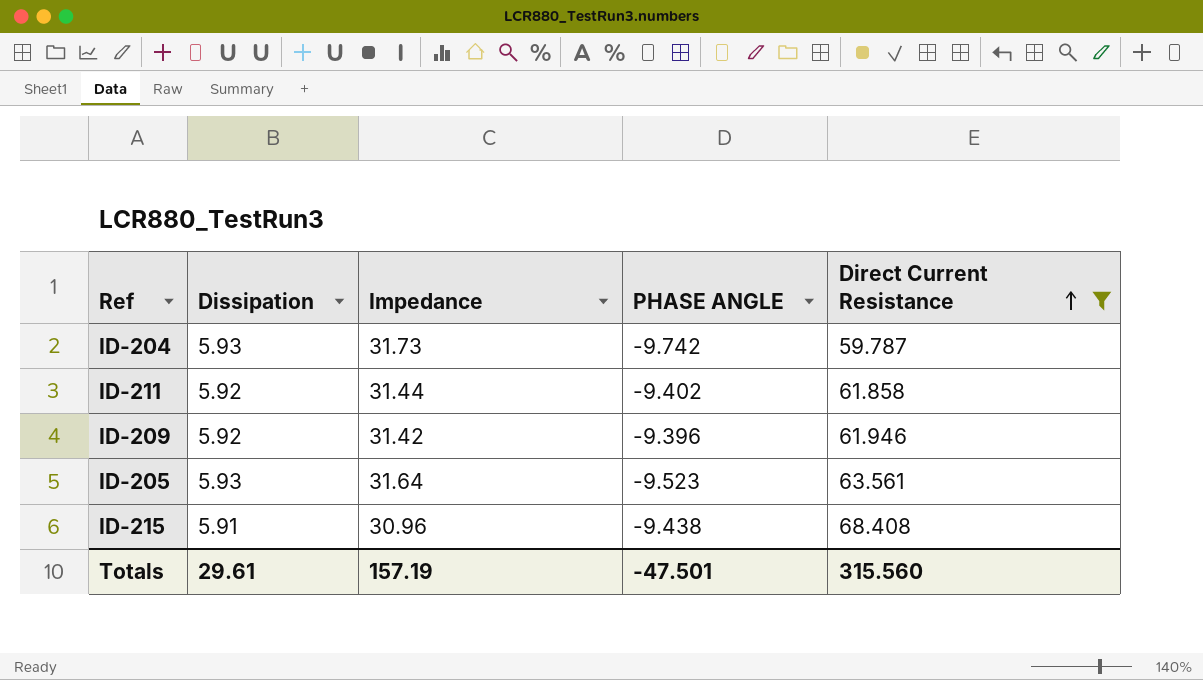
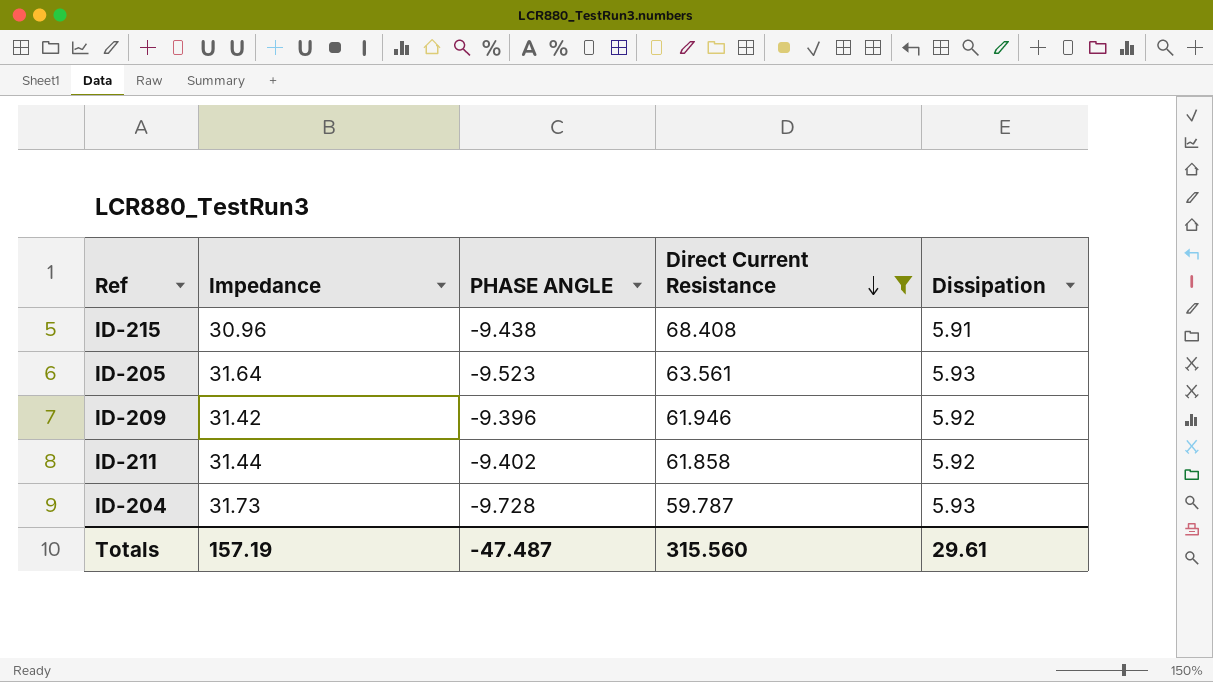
row order: Direct Current Resistance ascending -> Direct Current Resistance descending
column Dissipation | position: 2 -> 5
ID-204 | PHASE ANGLE: -9.742 -> -9.728
Totals | PHASE ANGLE: -47.501 -> -47.487

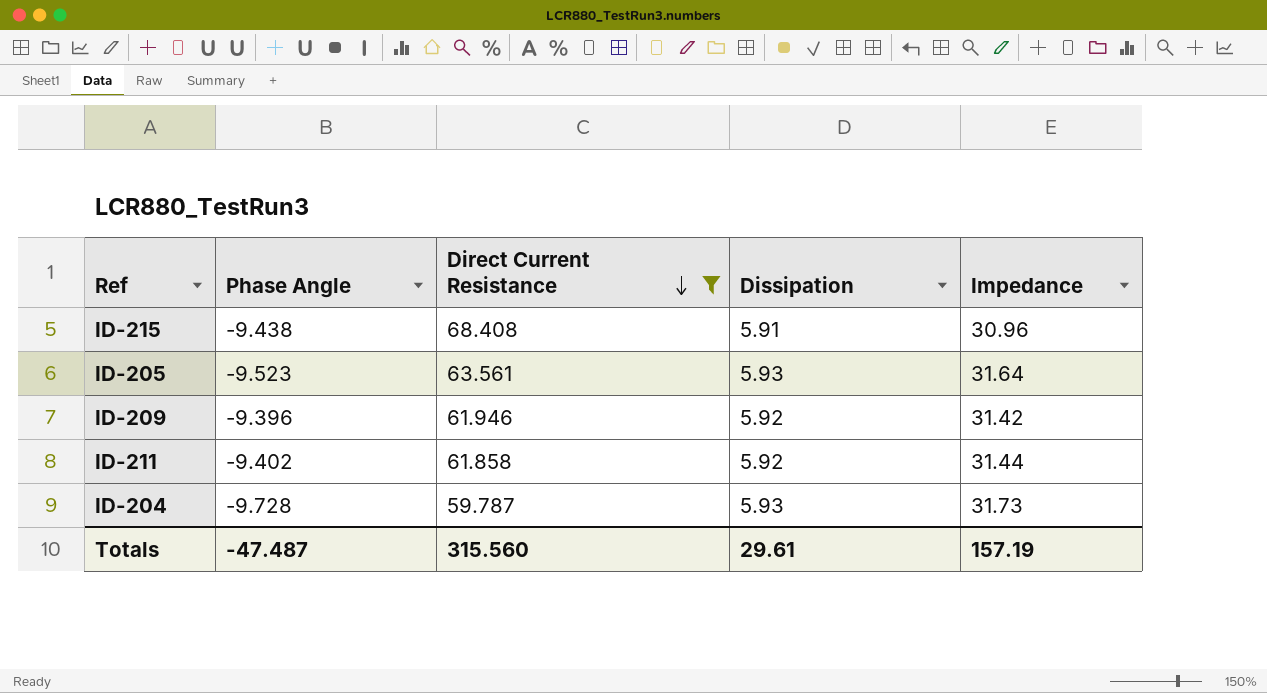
column name: PHASE ANGLE -> Phase Angle
column Impedance | position: 2 -> 5

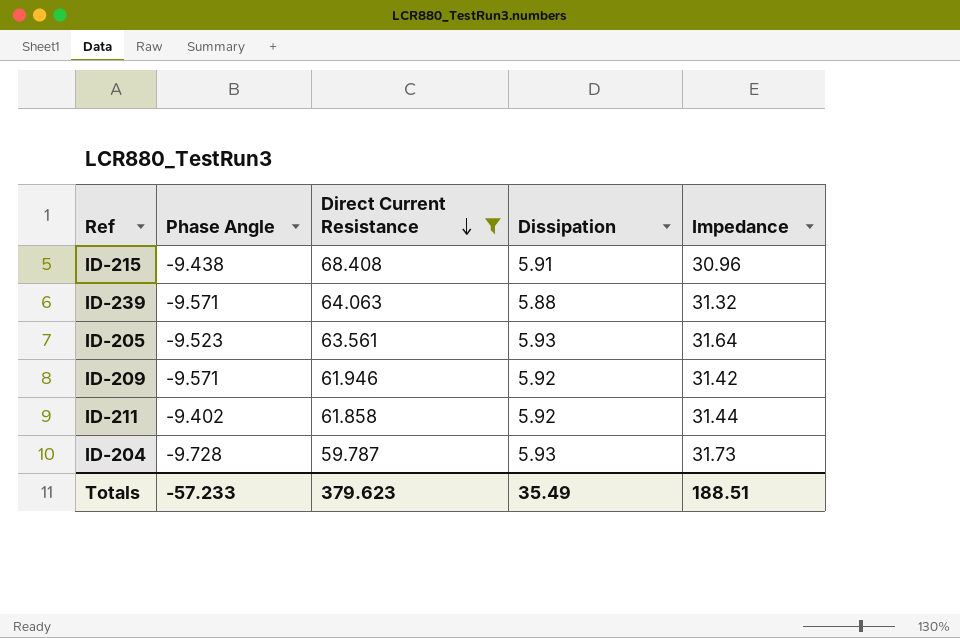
row ID-239: none -> -9.571 | 64.063 | 5.88 | 31.32
ID-209 | Phase Angle: -9.396 -> -9.571
Totals | Phase Angle: -47.487 -> -57.233
Totals | Direct Current Resistance: 315.560 -> 379.623
Totals | Dissipation: 29.61 -> 35.49
Totals | Impedance: 157.19 -> 188.51

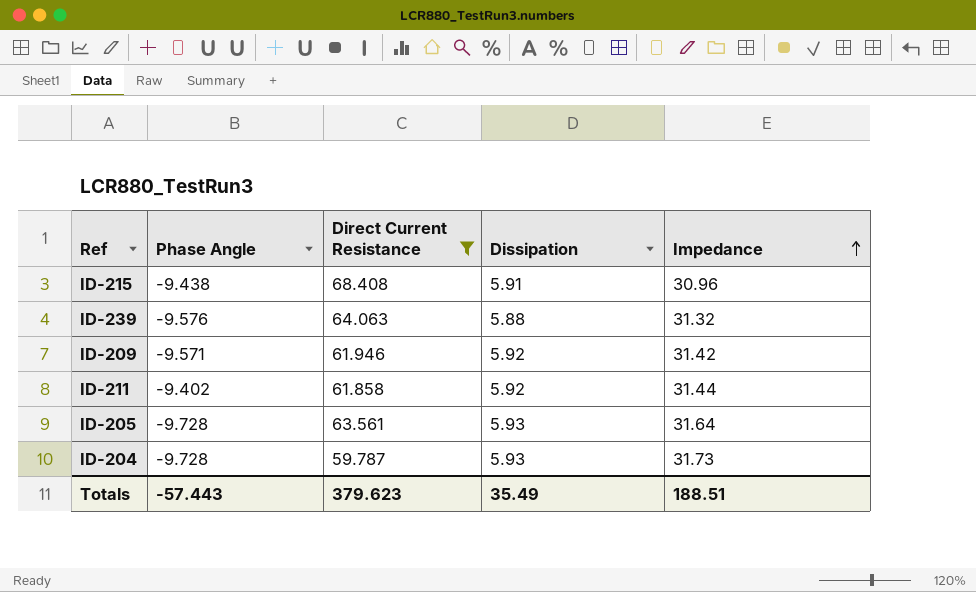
row order: Direct Current Resistance descending -> Impedance ascending
ID-239 | Phase Angle: -9.571 -> -9.576
ID-205 | Phase Angle: -9.523 -> -9.728
Totals | Phase Angle: -57.233 -> -57.443

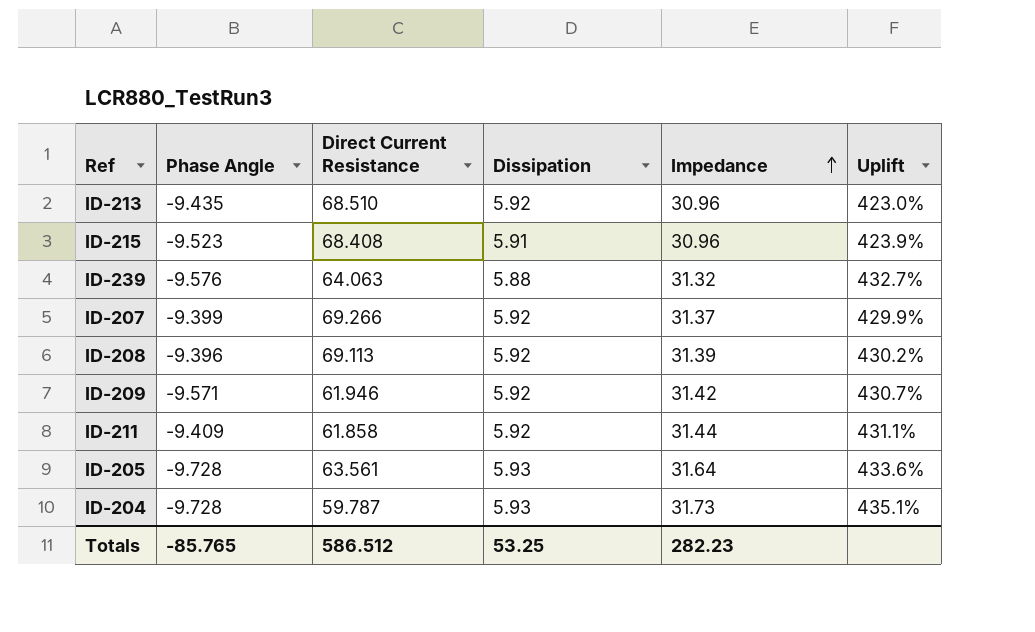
filter: Direct Current Resistance <= 68.408 -> none
column Uplift | formula: none -> ([Impedance] - [Dissipation]) / [Dissipation]
ID-215 | Phase Angle: -9.438 -> -9.523
ID-211 | Phase Angle: -9.402 -> -9.409
Totals | Phase Angle: -57.443 -> -85.765
Totals | Direct Current Resistance: 379.623 -> 586.512
Totals | Dissipation: 35.49 -> 53.25
Totals | Impedance: 188.51 -> 282.23

